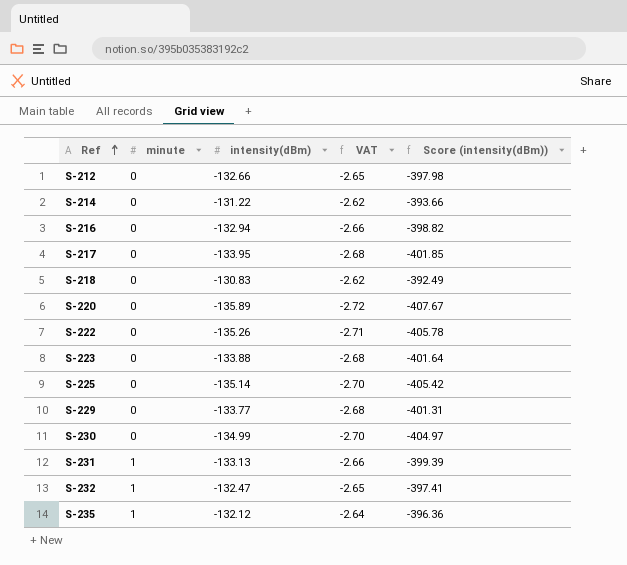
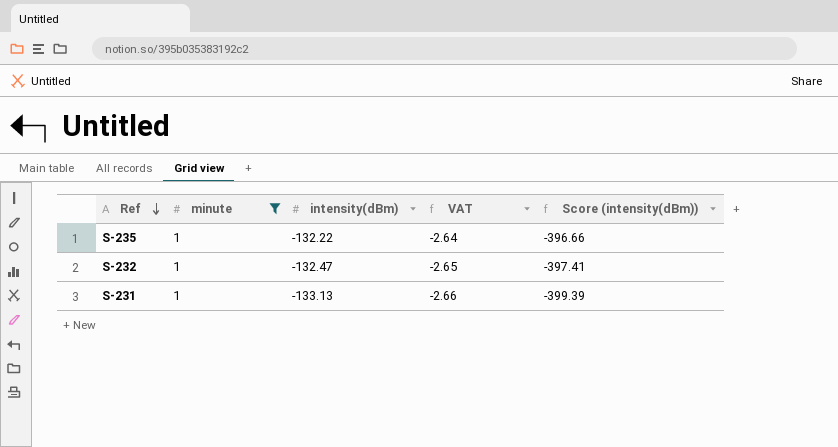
filter: none -> minute = 1
row order: Ref ascending -> Ref descending
S-235 | intensity(dBm): -132.12 -> -132.22
S-235 | Score (intensity(dBm)): -396.36 -> -396.66

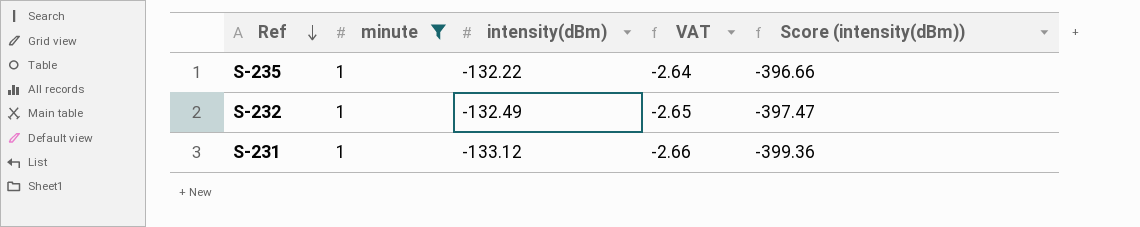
S-232 | intensity(dBm): -132.47 -> -132.49
S-232 | Score (intensity(dBm)): -397.41 -> -397.47
S-231 | intensity(dBm): -133.13 -> -133.12
S-231 | Score (intensity(dBm)): -399.39 -> -399.36

